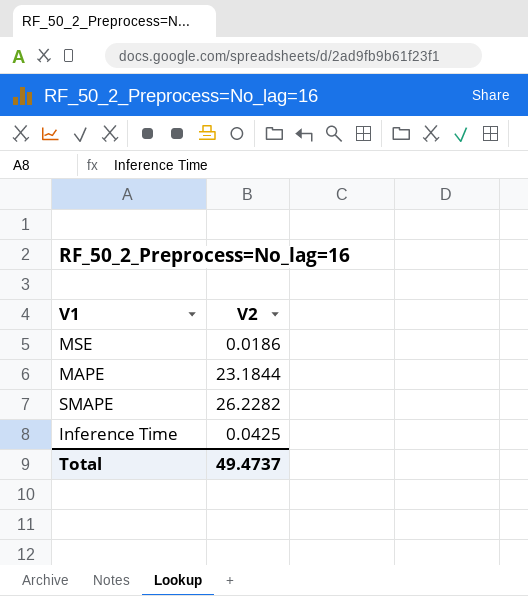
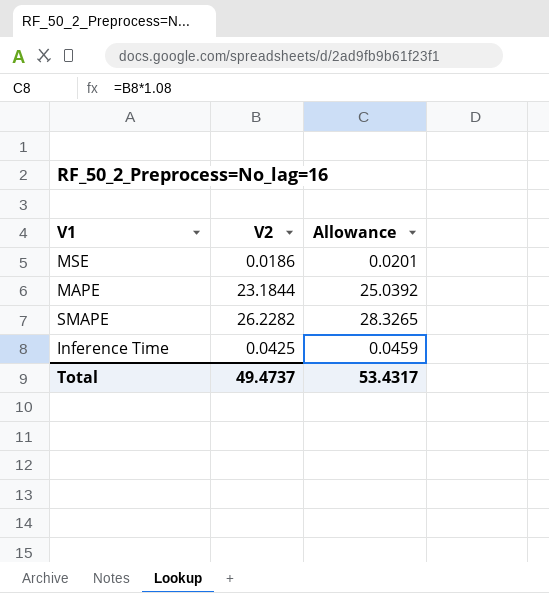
column Allowance | formula: none -> [V2] * 1.08

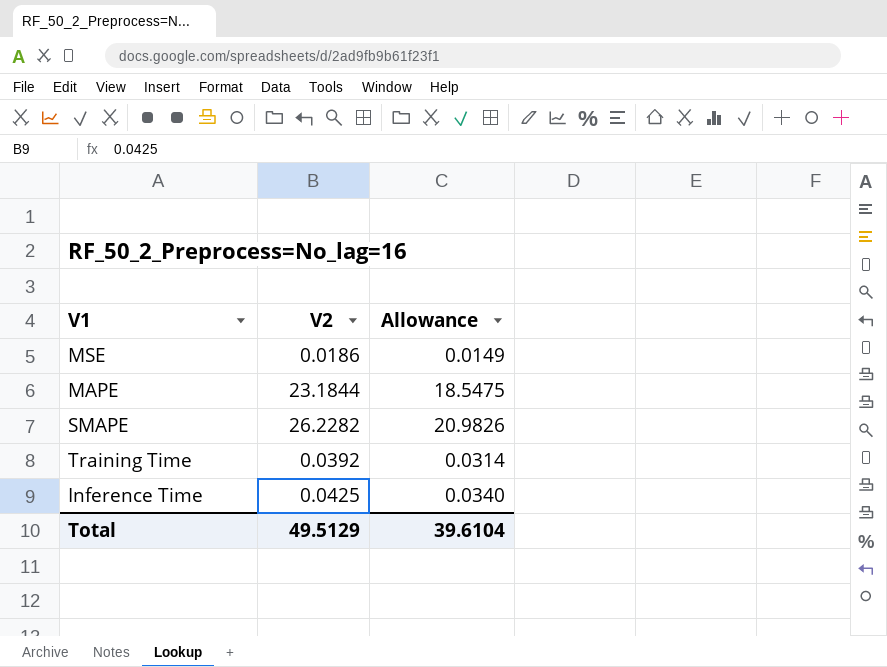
column Allowance | formula: [V2] * 1.08 -> [V2] * 0.8
row Training Time: none -> 0.0392 | 0.0314
Total | V2: 49.4737 -> 49.5129
Total | Allowance: 53.4317 -> 39.6104

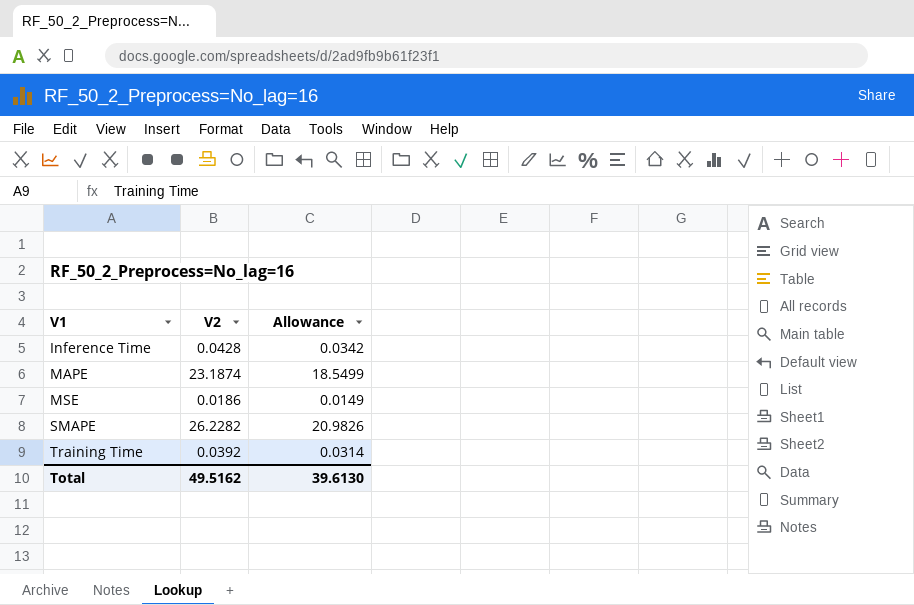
row order: none -> V1 ascending
Inference Time | V2: 0.0425 -> 0.0428
Inference Time | Allowance: 0.0340 -> 0.0342
MAPE | V2: 23.1844 -> 23.1874
MAPE | Allowance: 18.5475 -> 18.5499
Total | V2: 49.5129 -> 49.5162
Total | Allowance: 39.6104 -> 39.6130

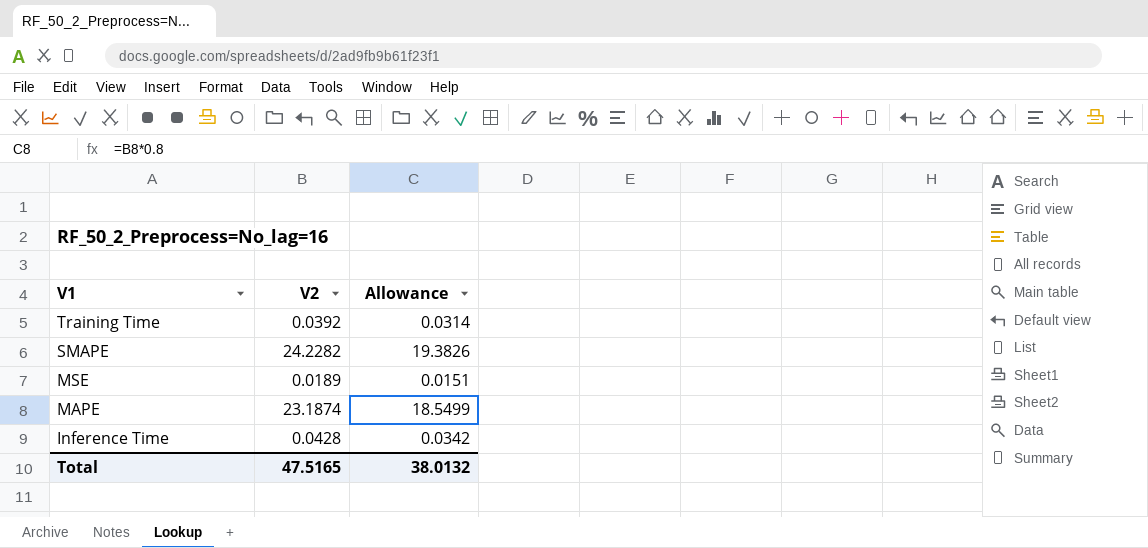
row order: V1 ascending -> V1 descending
SMAPE | V2: 26.2282 -> 24.2282
SMAPE | Allowance: 20.9826 -> 19.3826
MSE | V2: 0.0186 -> 0.0189
MSE | Allowance: 0.0149 -> 0.0151
Total | V2: 49.5162 -> 47.5165
Total | Allowance: 39.6130 -> 38.0132

